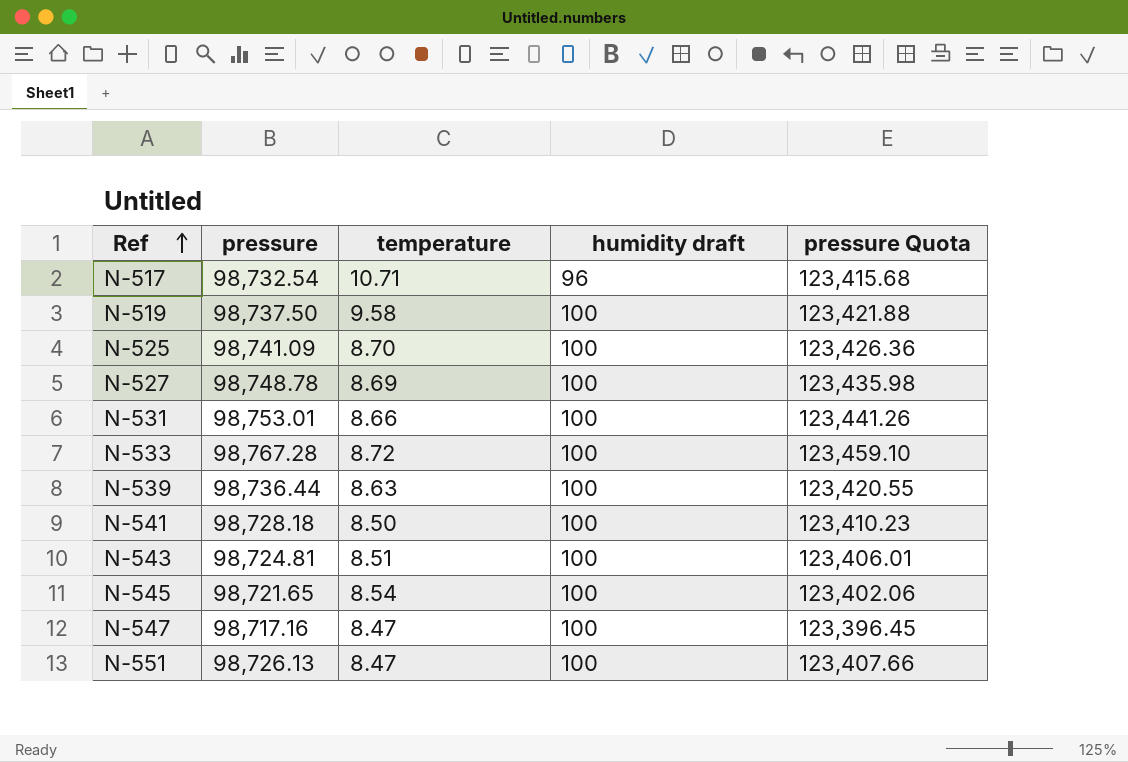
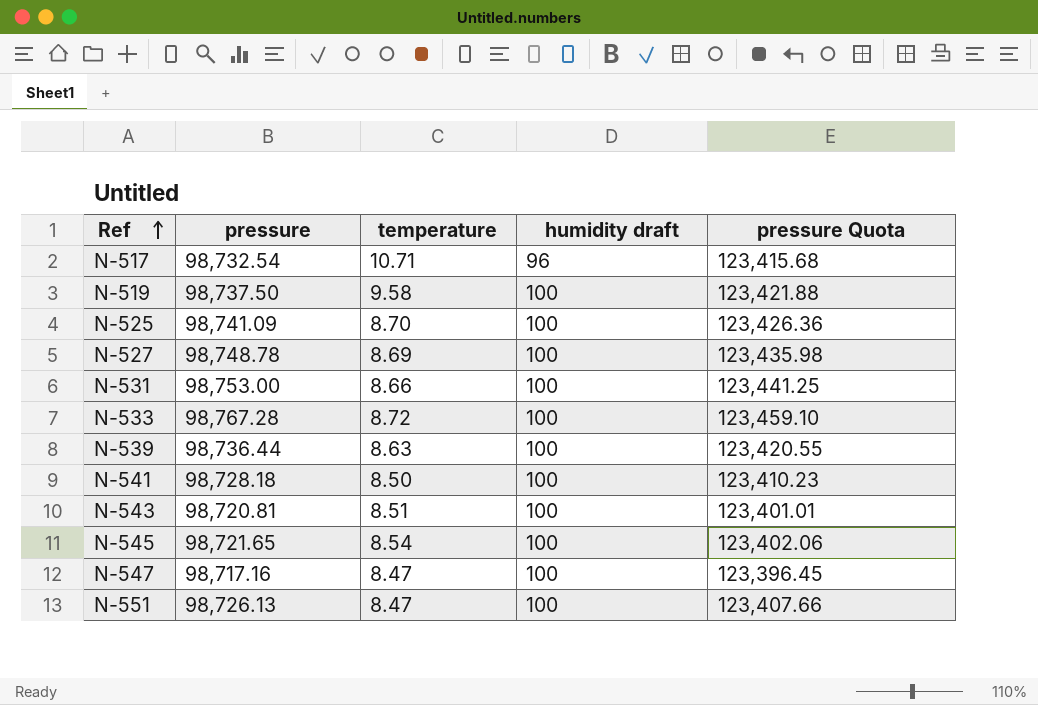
N-531 | pressure: 98,753.01 -> 98,753.00
N-531 | pressure Quota: 123,441.26 -> 123,441.25
N-543 | pressure: 98,724.81 -> 98,720.81
N-543 | pressure Quota: 123,406.01 -> 123,401.01

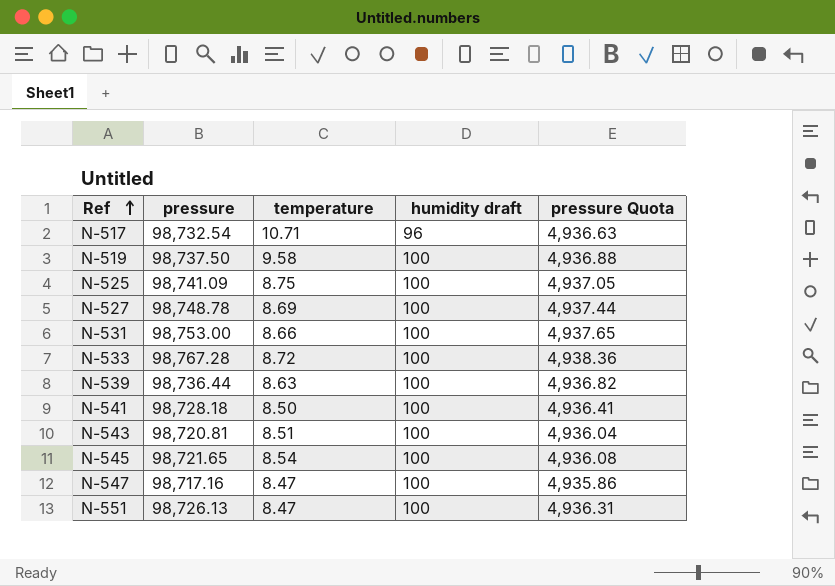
column pressure Quota | formula: [pressure] * 1.25 -> [pressure] * 0.05
N-525 | temperature: 8.70 -> 8.75

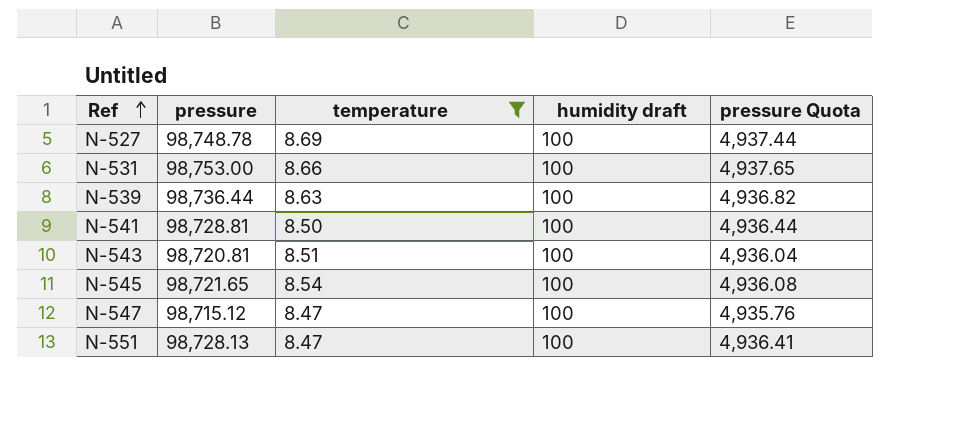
filter: none -> temperature <= 8.69
N-541 | pressure: 98,728.18 -> 98,728.81
N-541 | pressure Quota: 4,936.41 -> 4,936.44
N-547 | pressure: 98,717.16 -> 98,715.12
N-547 | pressure Quota: 4,935.86 -> 4,935.76
N-551 | pressure: 98,726.13 -> 98,728.13
N-551 | pressure Quota: 4,936.31 -> 4,936.41

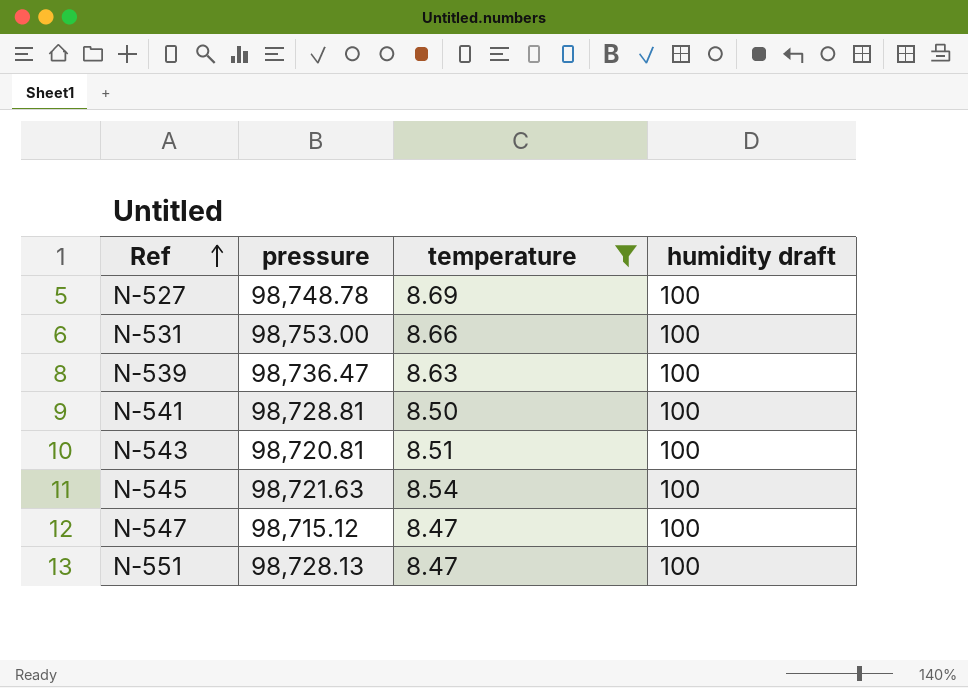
column pressure Quota | formula: [pressure] * 0.05 -> none
N-539 | pressure: 98,736.44 -> 98,736.47
N-545 | pressure: 98,721.65 -> 98,721.63

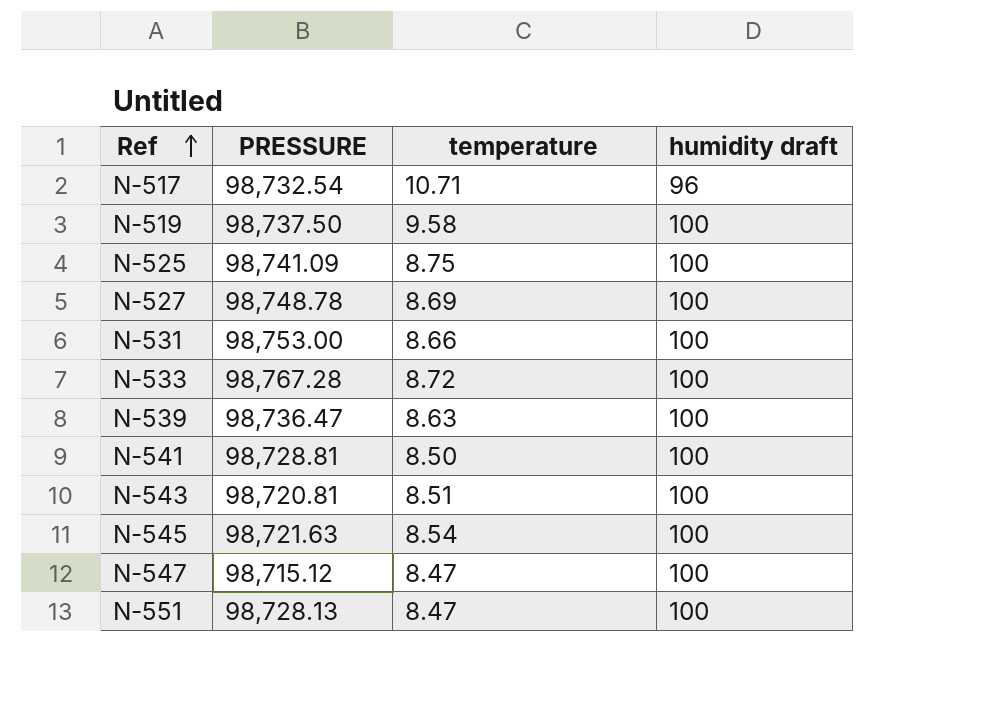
filter: temperature <= 8.69 -> none
column name: pressure -> PRESSURE

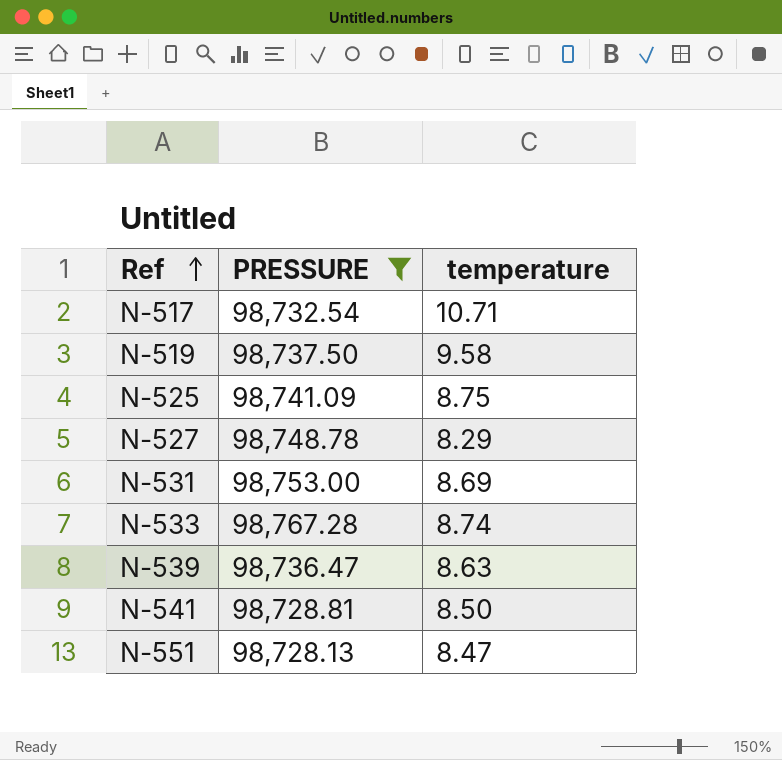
filter: none -> PRESSURE >= 98,728.13
column humidity draft | position: 4 -> none
N-527 | temperature: 8.69 -> 8.29
N-531 | temperature: 8.66 -> 8.69
N-533 | temperature: 8.72 -> 8.74

